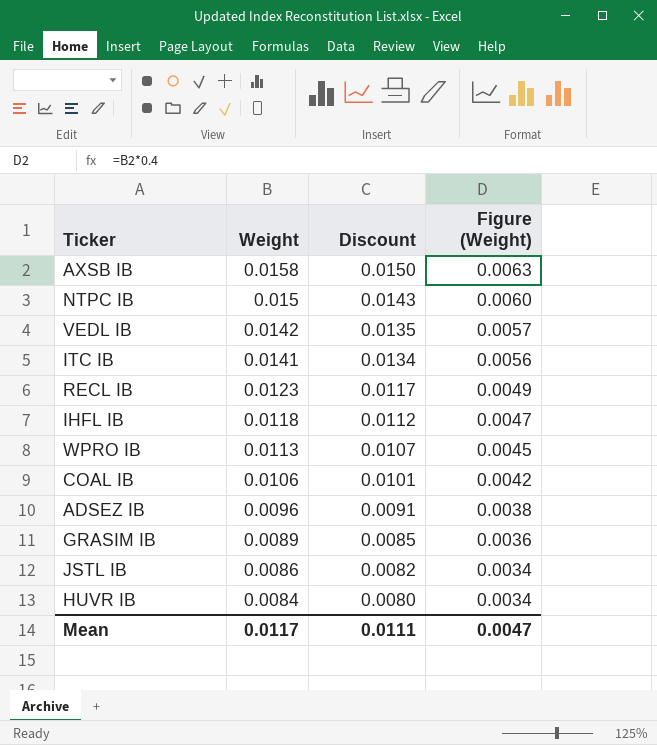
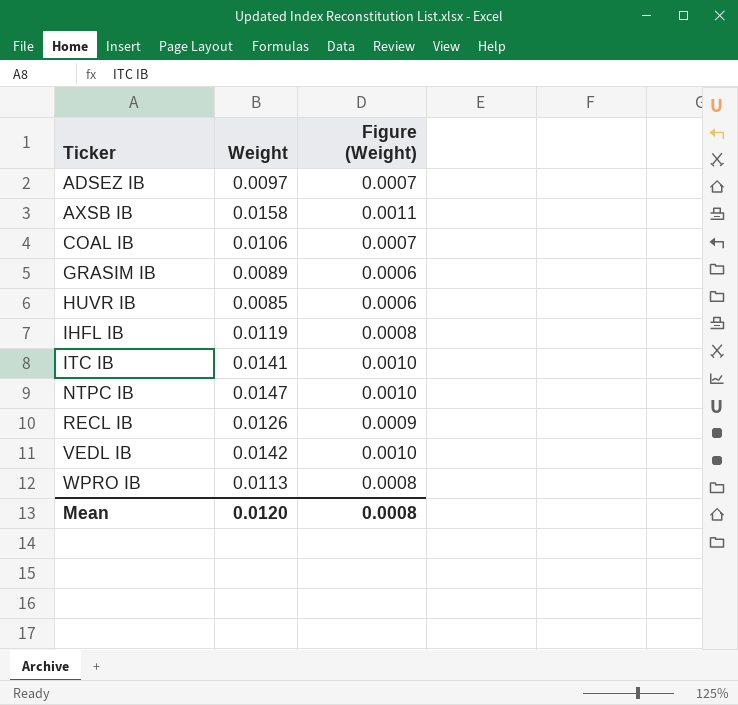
row order: Weight descending -> Ticker ascending
column Discount | formula: [Weight] * 0.95 -> none
column Figure (Weight) | formula: [Weight] * 0.4 -> [Weight] * 0.07
row JSTL IB: 0.0086 | 0.0082 | 0.0034 -> none
ADSEZ IB | Weight: 0.0096 -> 0.0097
HUVR IB | Weight: 0.0084 -> 0.0085
IHFL IB | Weight: 0.0118 -> 0.0119
NTPC IB | Weight: 0.015 -> 0.0147
RECL IB | Weight: 0.0123 -> 0.0126
Mean | Weight: 0.0117 -> 0.0120
Mean | Figure (Weight): 0.0047 -> 0.0008

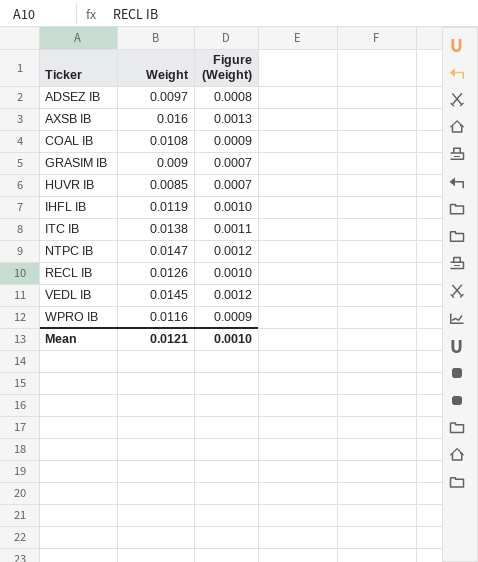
column Figure (Weight) | formula: [Weight] * 0.07 -> [Weight] * 0.08
AXSB IB | Weight: 0.0158 -> 0.016
COAL IB | Weight: 0.0106 -> 0.0108
GRASIM IB | Weight: 0.0089 -> 0.009
ITC IB | Weight: 0.0141 -> 0.0138
VEDL IB | Weight: 0.0142 -> 0.0145
WPRO IB | Weight: 0.0113 -> 0.0116
Mean | Weight: 0.0120 -> 0.0121
Mean | Figure (Weight): 0.0008 -> 0.0010

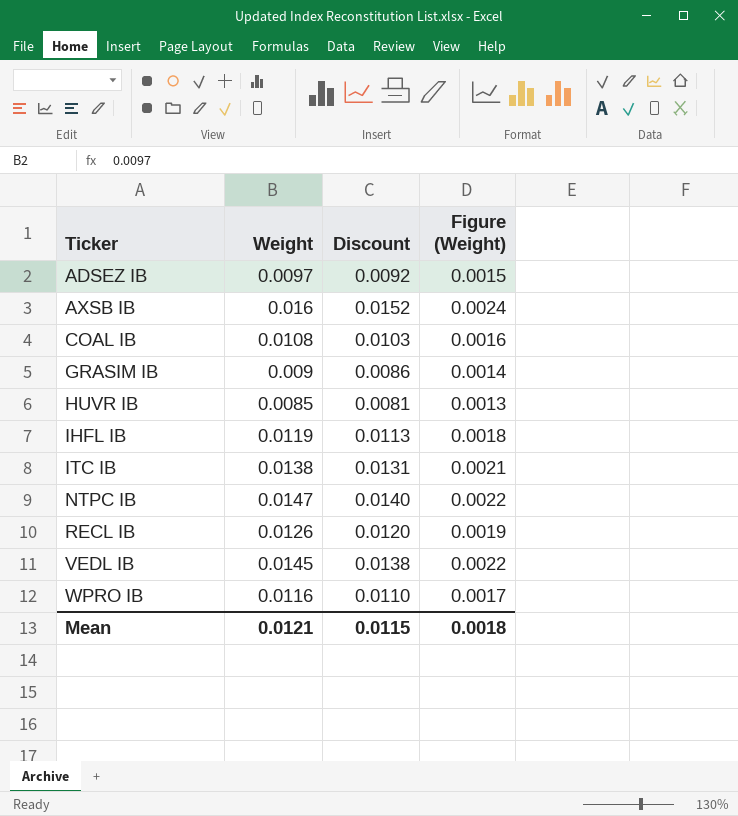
column Discount | formula: none -> [Weight] * 0.95
column Figure (Weight) | formula: [Weight] * 0.08 -> [Weight] * 0.15
Mean | Figure (Weight): 0.0010 -> 0.0018

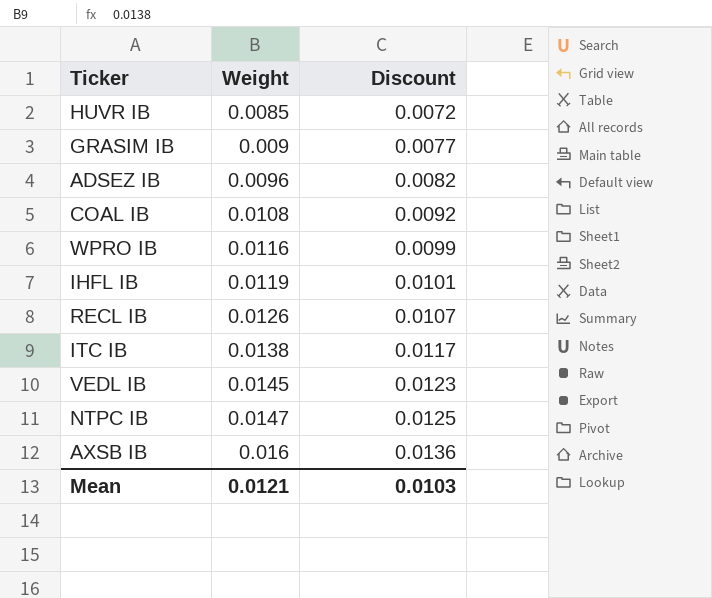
row order: Ticker ascending -> Weight ascending
column Figure (Weight) | formula: [Weight] * 0.15 -> none
column Discount | formula: [Weight] * 0.95 -> [Weight] * 0.85
ADSEZ IB | Weight: 0.0097 -> 0.0096
Mean | Discount: 0.0115 -> 0.0103

